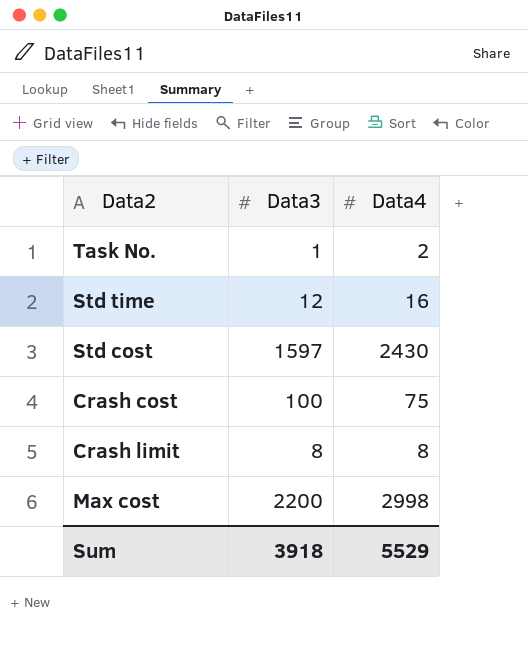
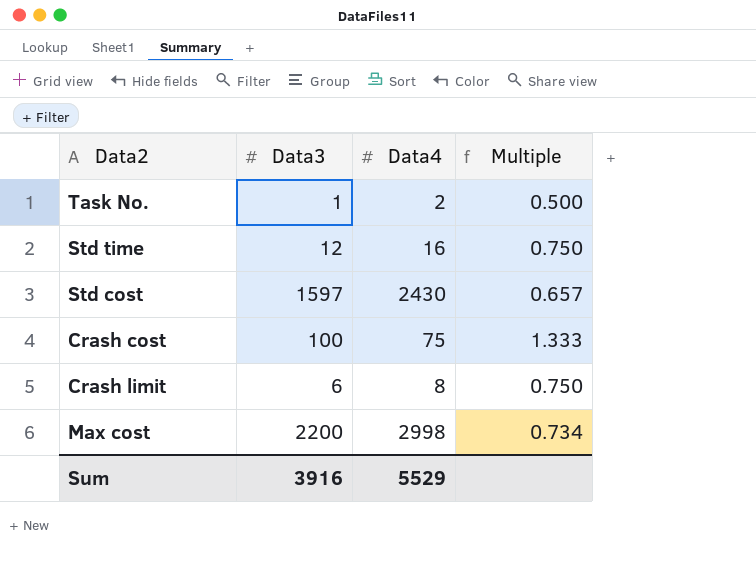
column Multiple | formula: none -> [Data3] / [Data4]
Crash limit | Data3: 8 -> 6
Sum | Data3: 3918 -> 3916

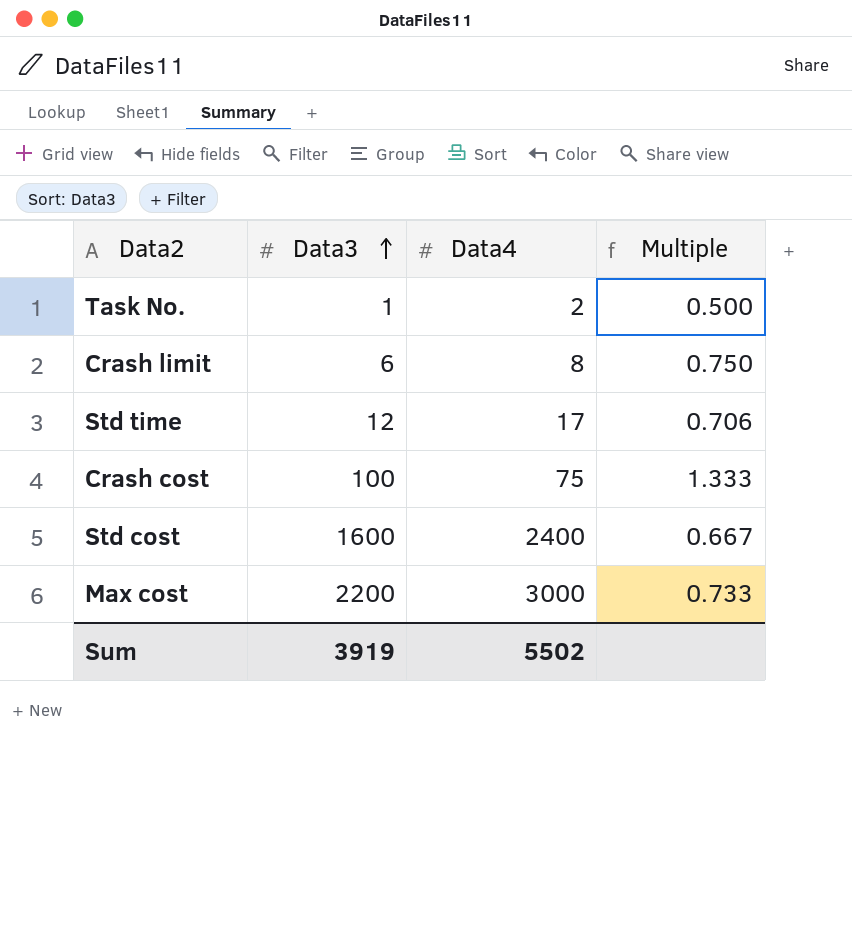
row order: none -> Data3 ascending
Std time | Data4: 16 -> 17
Std time | Multiple: 0.750 -> 0.706
Std cost | Data3: 1597 -> 1600
Std cost | Data4: 2430 -> 2400
Std cost | Multiple: 0.657 -> 0.667
Max cost | Data4: 2998 -> 3000
Max cost | Multiple: 0.734 -> 0.733
Sum | Data3: 3916 -> 3919
Sum | Data4: 5529 -> 5502

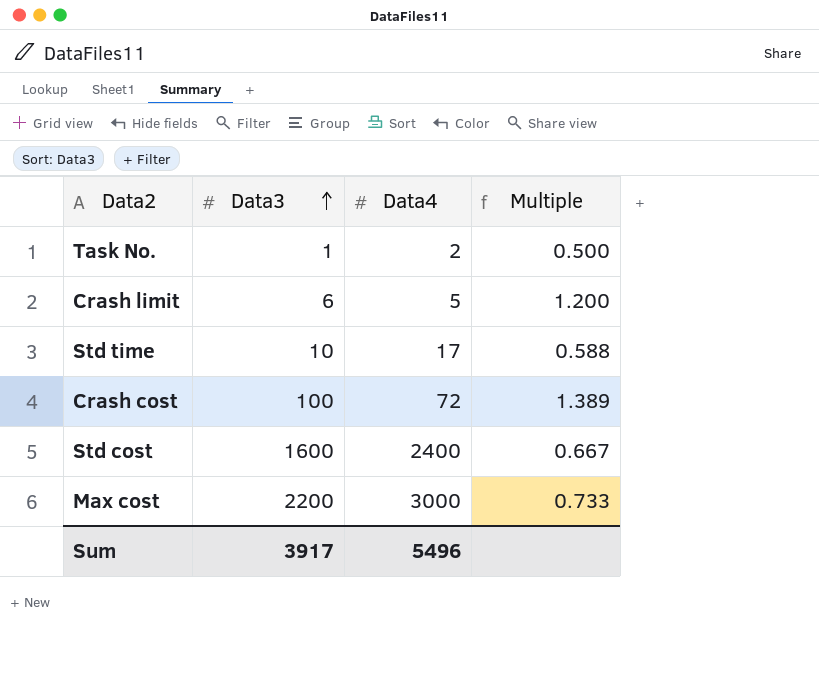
Crash limit | Data4: 8 -> 5
Crash limit | Multiple: 0.750 -> 1.200
Std time | Data3: 12 -> 10
Std time | Multiple: 0.706 -> 0.588
Crash cost | Data4: 75 -> 72
Crash cost | Multiple: 1.333 -> 1.389
Sum | Data3: 3919 -> 3917
Sum | Data4: 5502 -> 5496

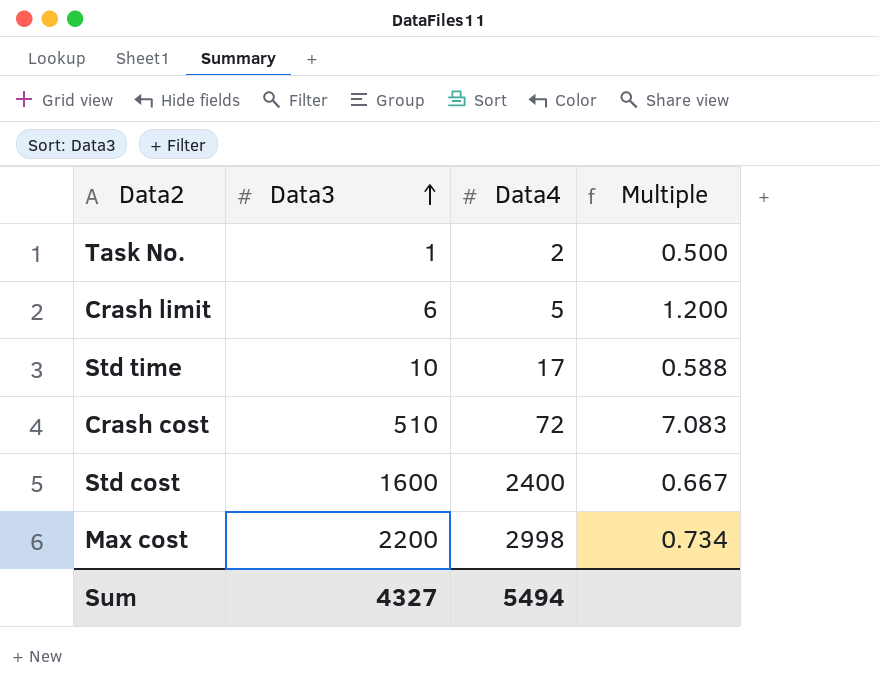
Crash cost | Data3: 100 -> 510
Crash cost | Multiple: 1.389 -> 7.083
Max cost | Data4: 3000 -> 2998
Max cost | Multiple: 0.733 -> 0.734
Sum | Data3: 3917 -> 4327
Sum | Data4: 5496 -> 5494

